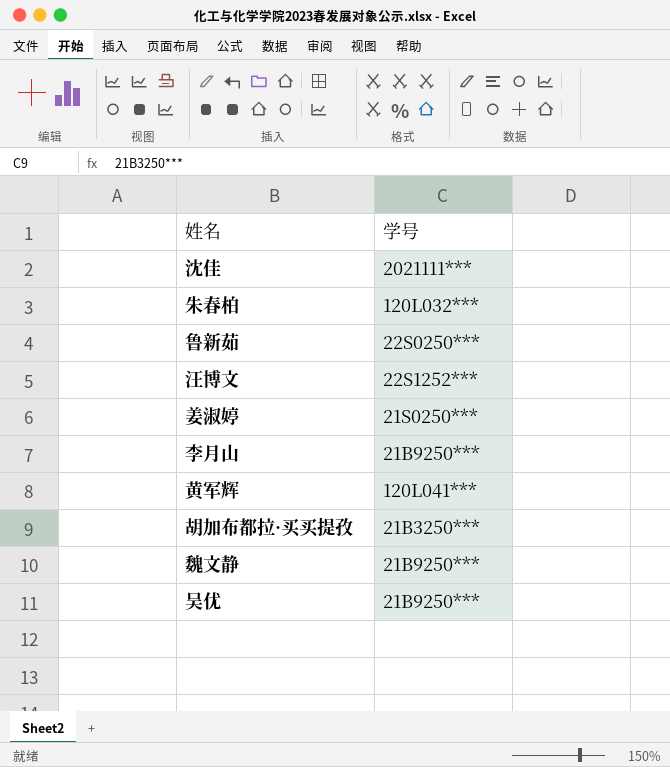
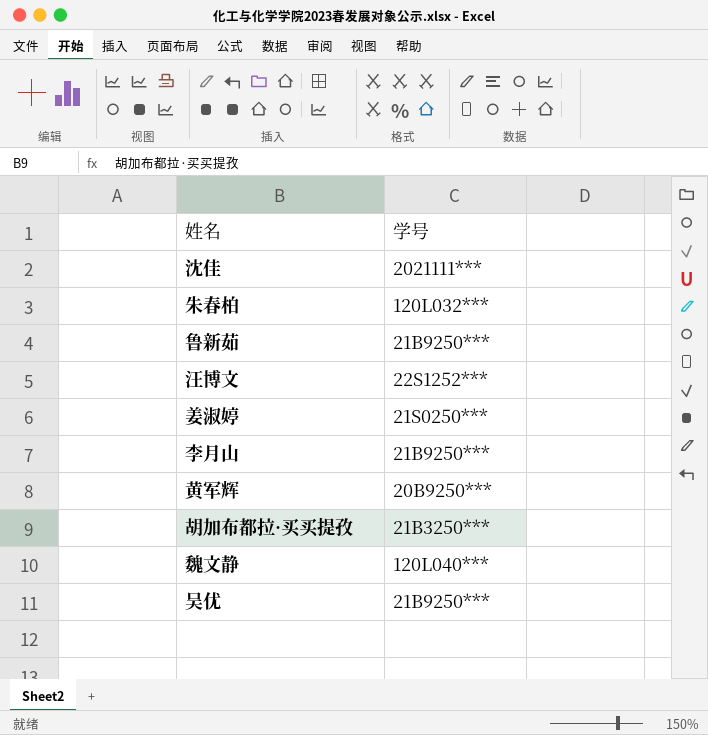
鲁新茹 | 学号: 22S0250*** -> 21B9250***
黄军辉 | 学号: 120L041*** -> 20B9250***
魏文静 | 学号: 21B9250*** -> 120L040***

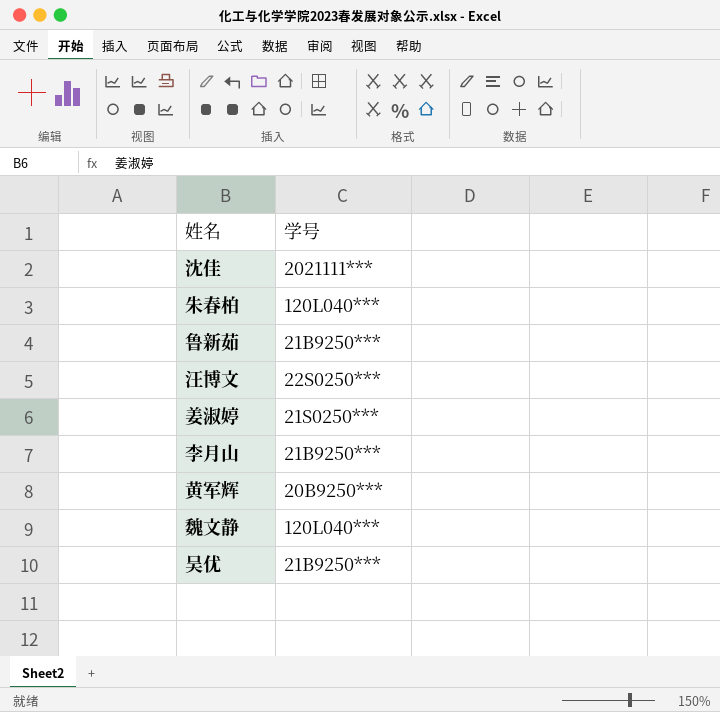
row 胡加布都拉·买买提孜: 21B3250*** -> none
朱春柏 | 学号: 120L032*** -> 120L040***
汪博文 | 学号: 22S1252*** -> 22S0250***

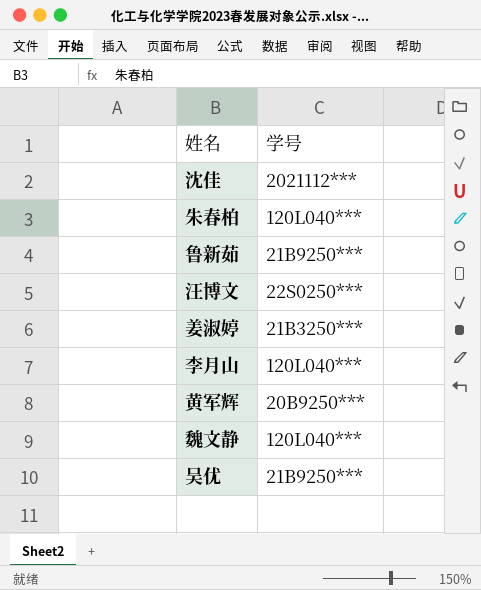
沈佳 | 学号: 2021111*** -> 2021112***
姜淑婷 | 学号: 21S0250*** -> 21B3250***
李月山 | 学号: 21B9250*** -> 120L040***

